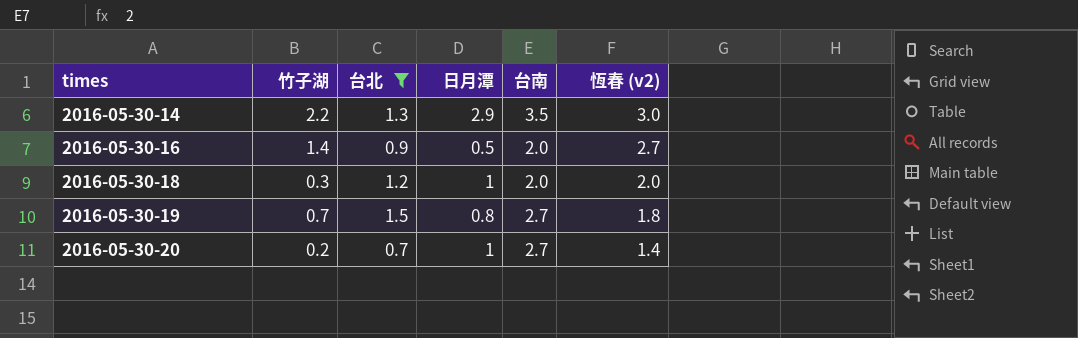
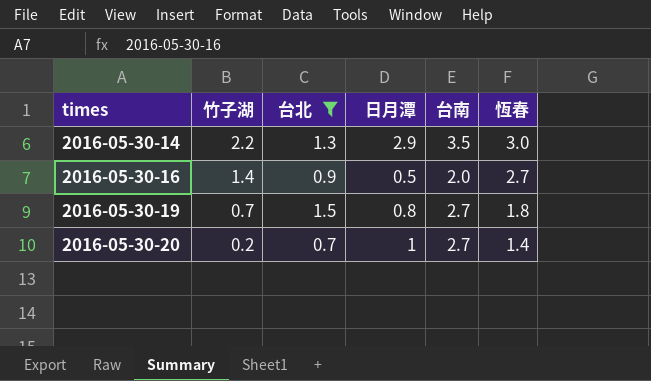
column name: 恆春 (v2) -> 恆春
row 2016-05-30-18: 0.3 | 1.2 | 1 | 2.0 | 2.0 -> none

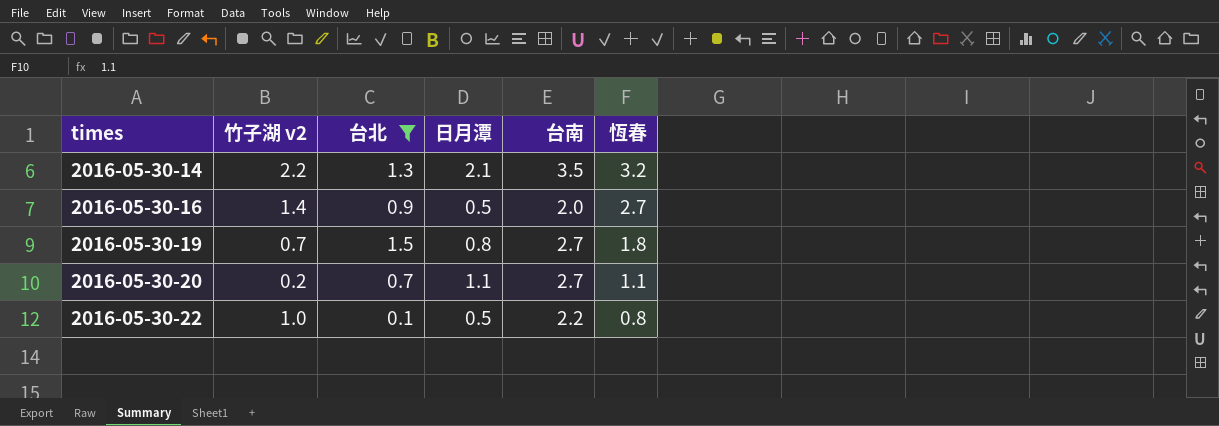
column name: 竹子湖 -> 竹子湖 v2
2016-05-30-14 | 日月潭: 2.9 -> 2.1
2016-05-30-14 | 恆春: 3.0 -> 3.2
2016-05-30-20 | 日月潭: 1 -> 1.1
2016-05-30-20 | 恆春: 1.4 -> 1.1
row 2016-05-30-22: none -> 1.0 | 0.1 | 0.5 | 2.2 | 0.8

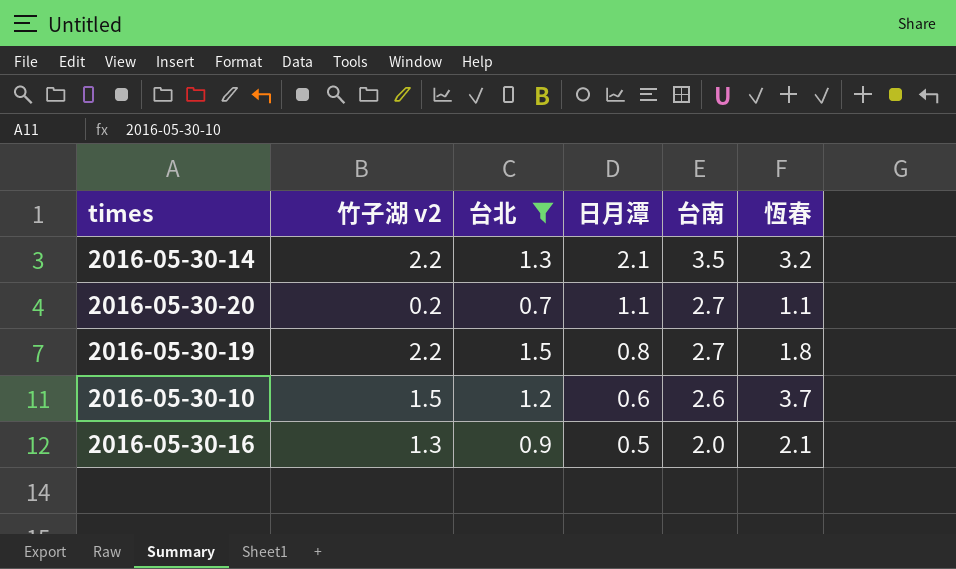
row order: times ascending -> 日月潭 descending
row 2016-05-30-22: 1.0 | 0.1 | 0.5 | 2.2 | 0.8 -> none
2016-05-30-19 | 竹子湖 v2: 0.7 -> 2.2
row 2016-05-30-10: none -> 1.5 | 1.2 | 0.6 | 2.6 | 3.7
2016-05-30-16 | 竹子湖 v2: 1.4 -> 1.3
2016-05-30-16 | 恆春: 2.7 -> 2.1

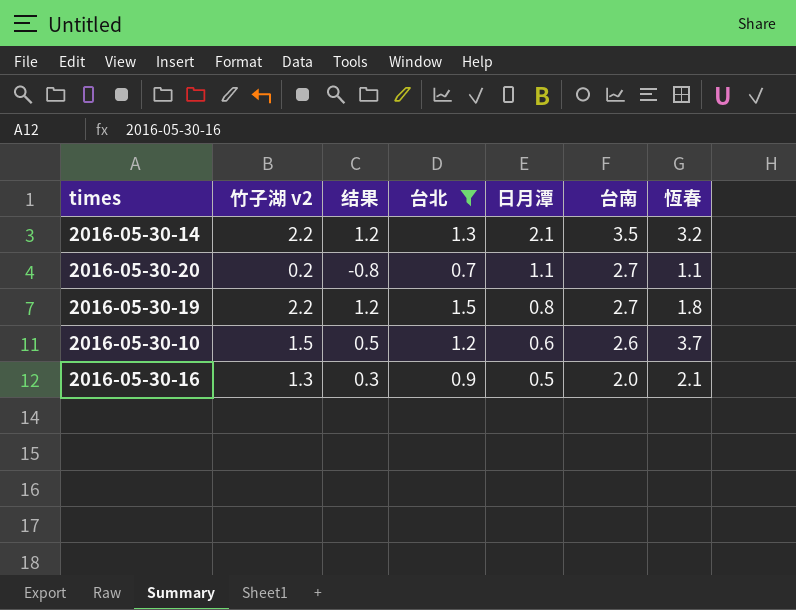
column 结果 | formula: none -> [竹子湖 v2] - 1

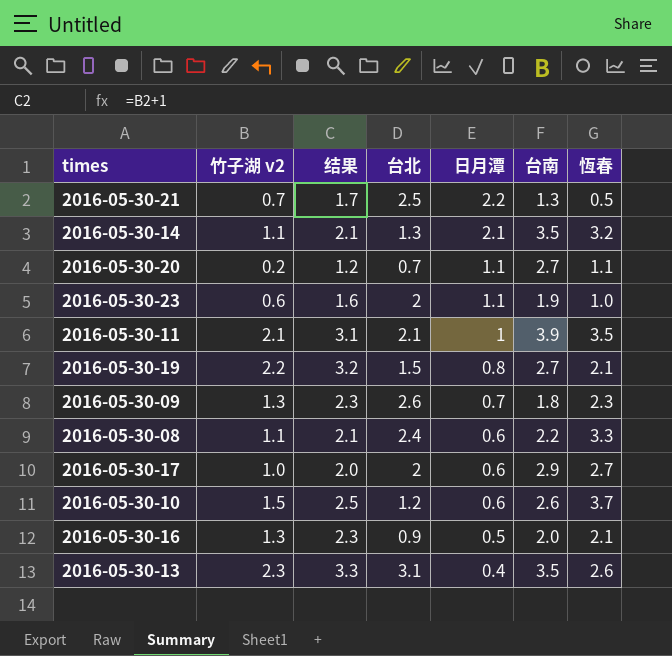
filter: 台北 <= 1.5 -> none
column 结果 | formula: [竹子湖 v2] - 1 -> [竹子湖 v2] + 1
2016-05-30-14 | 竹子湖 v2: 2.2 -> 1.1
2016-05-30-19 | 恆春: 1.8 -> 2.1

